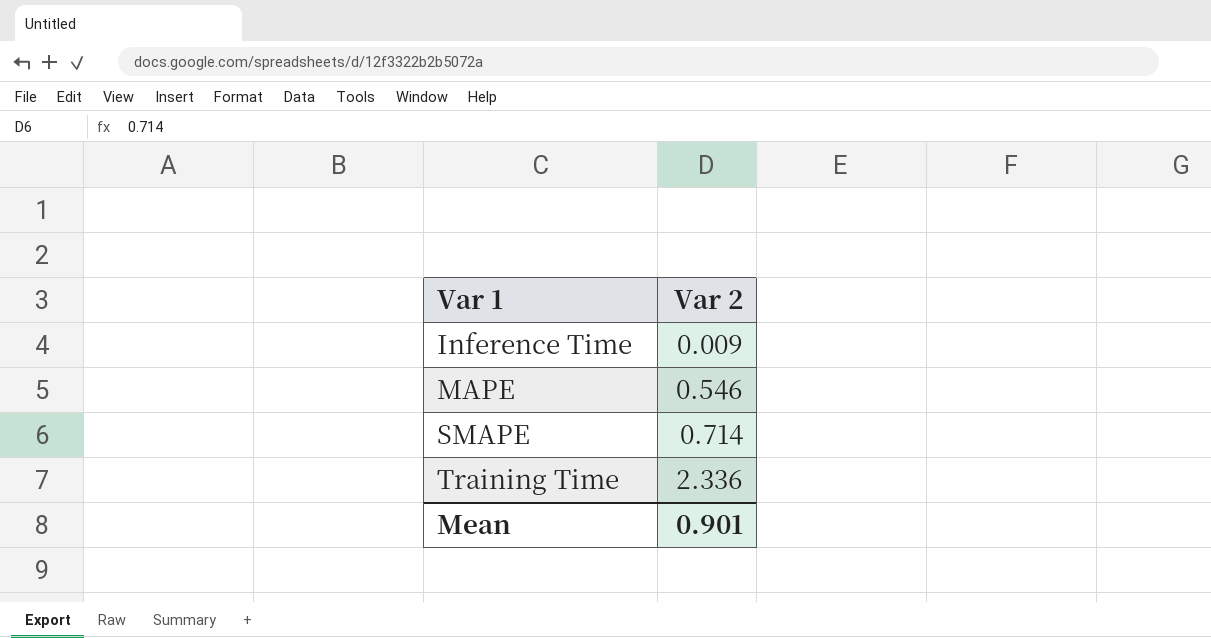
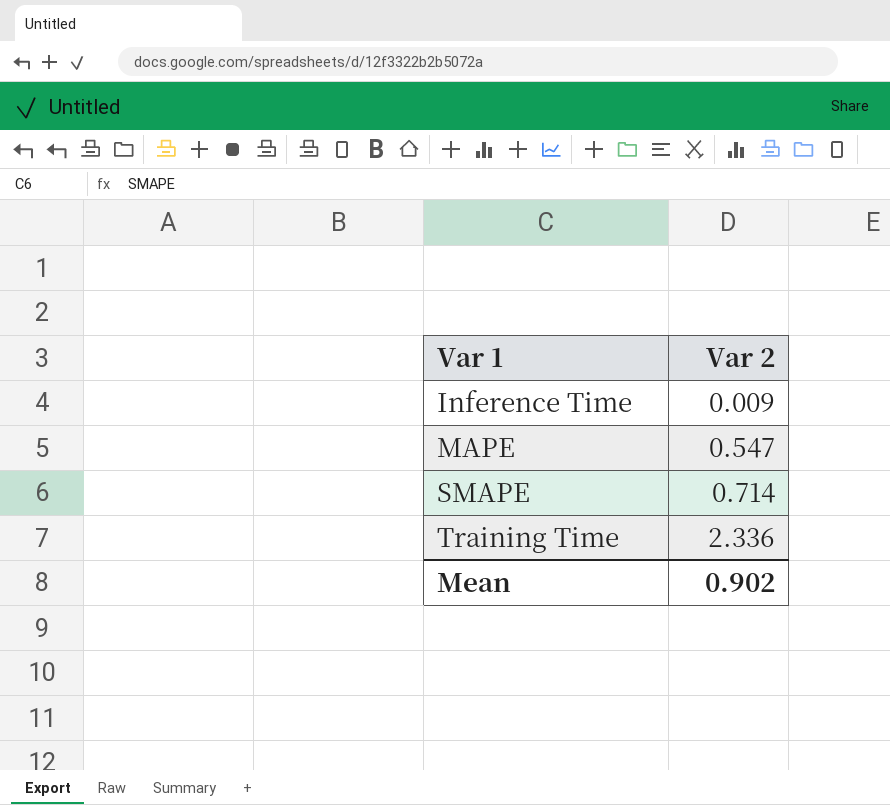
MAPE | Var 2: 0.546 -> 0.547
Mean | Var 2: 0.901 -> 0.902

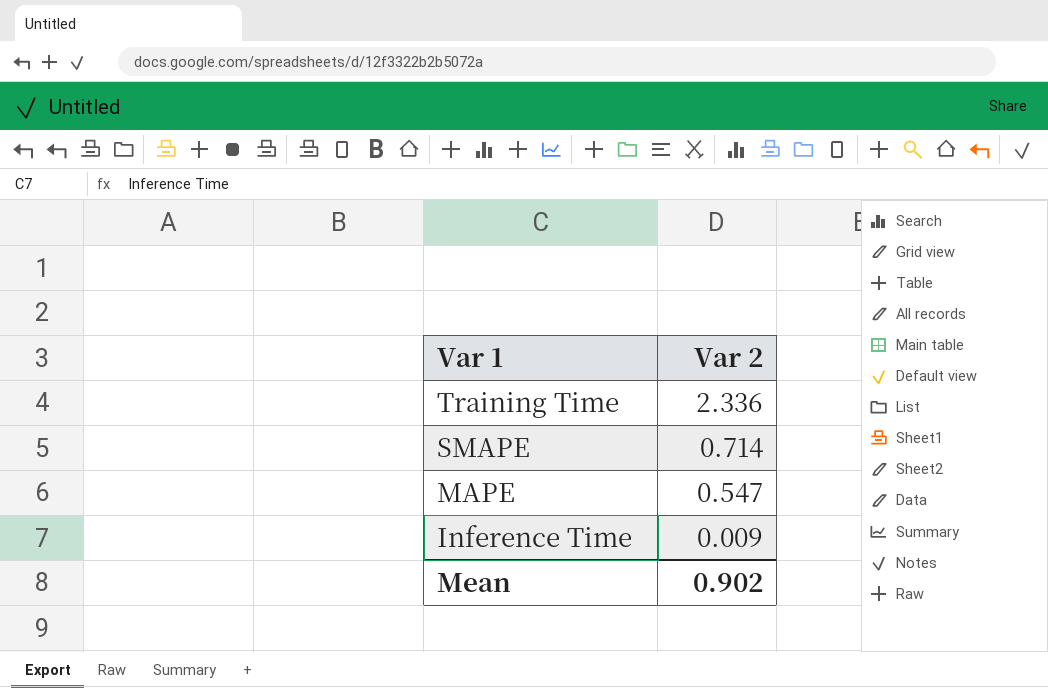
row order: Var 1 ascending -> Var 1 descending

